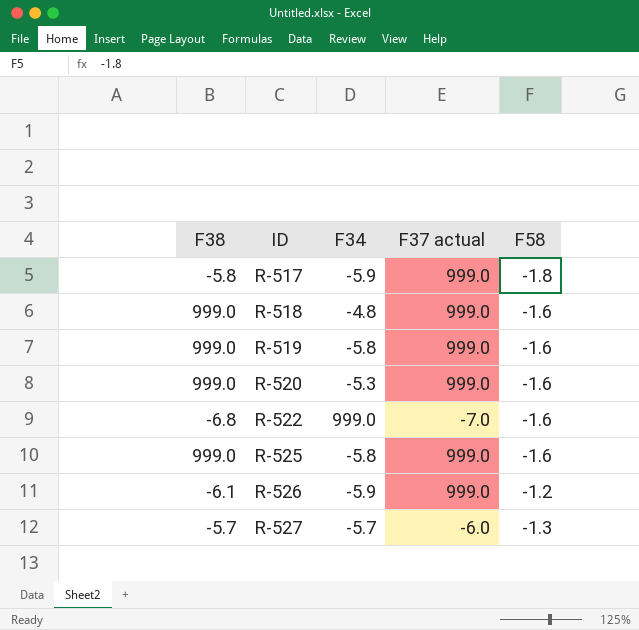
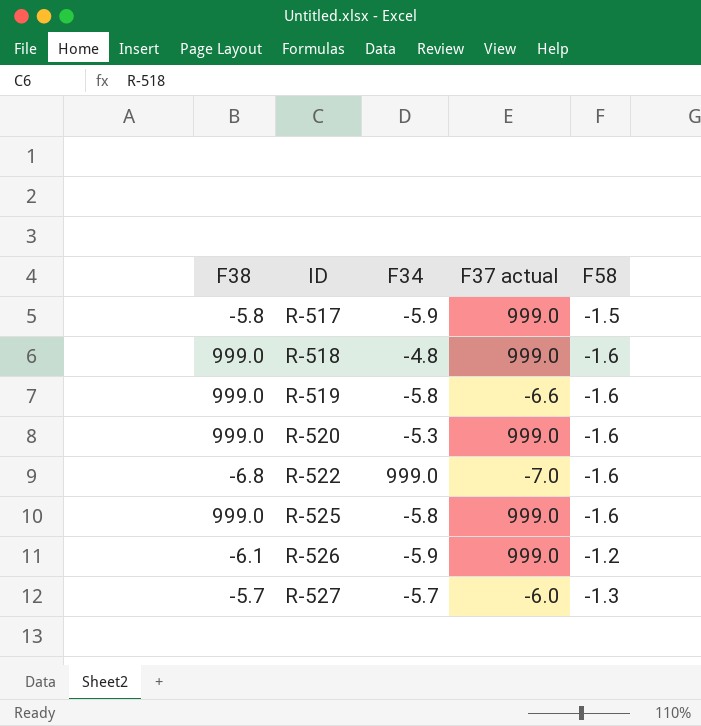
R-517 | F58: -1.8 -> -1.5
R-519 | F37 actual: 999.0 -> -6.6

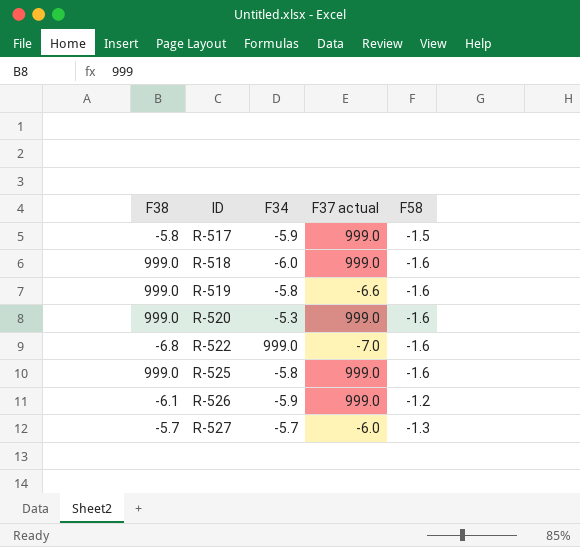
R-518 | F34: -4.8 -> -6.0

